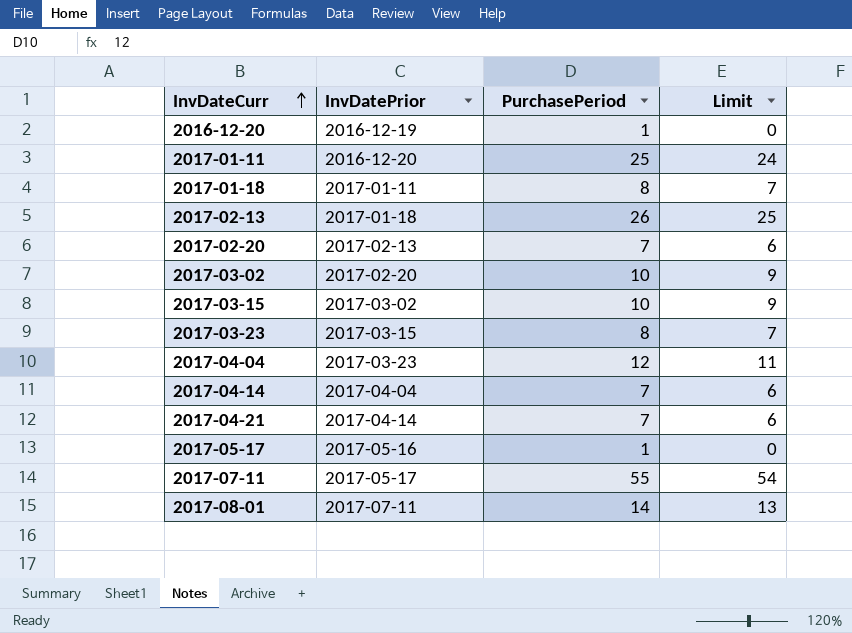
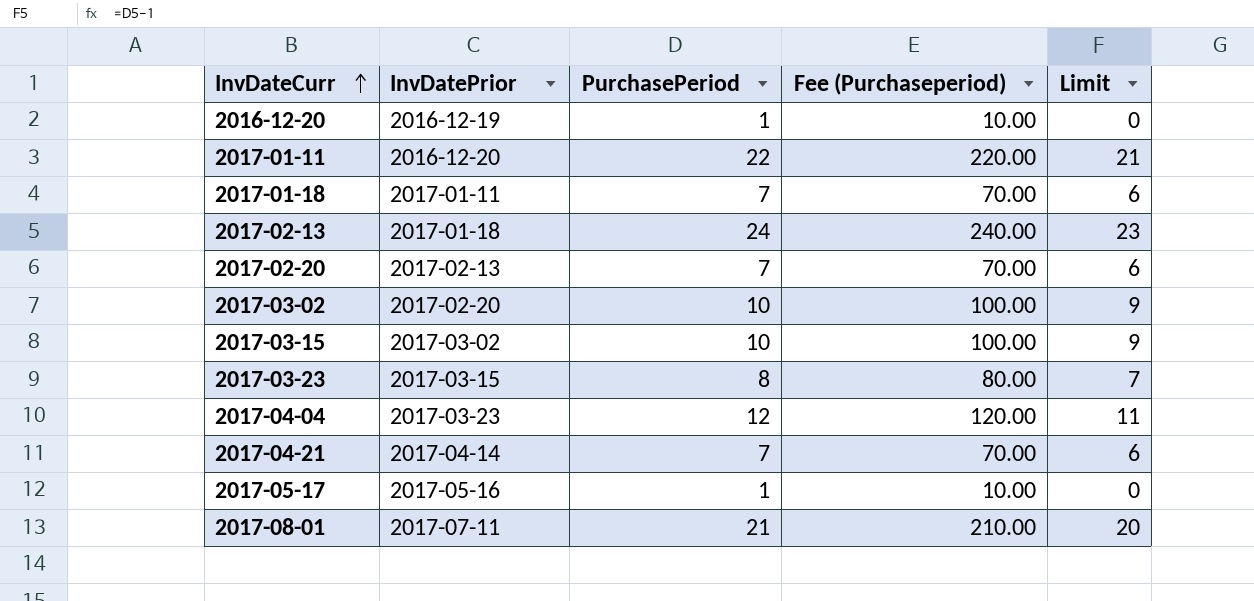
column Fee (Purchaseperiod) | formula: none -> [PurchasePeriod] * 10
row 2017-04-14: 2017-04-04 | 7 | 6 -> none
row 2017-07-11: 2017-05-17 | 55 | 54 -> none
2017-01-11 | PurchasePeriod: 25 -> 22
2017-01-11 | Limit: 24 -> 21
2017-01-18 | PurchasePeriod: 8 -> 7
2017-01-18 | Limit: 7 -> 6
2017-02-13 | PurchasePeriod: 26 -> 24
2017-02-13 | Limit: 25 -> 23
2017-08-01 | PurchasePeriod: 14 -> 21
2017-08-01 | Limit: 13 -> 20

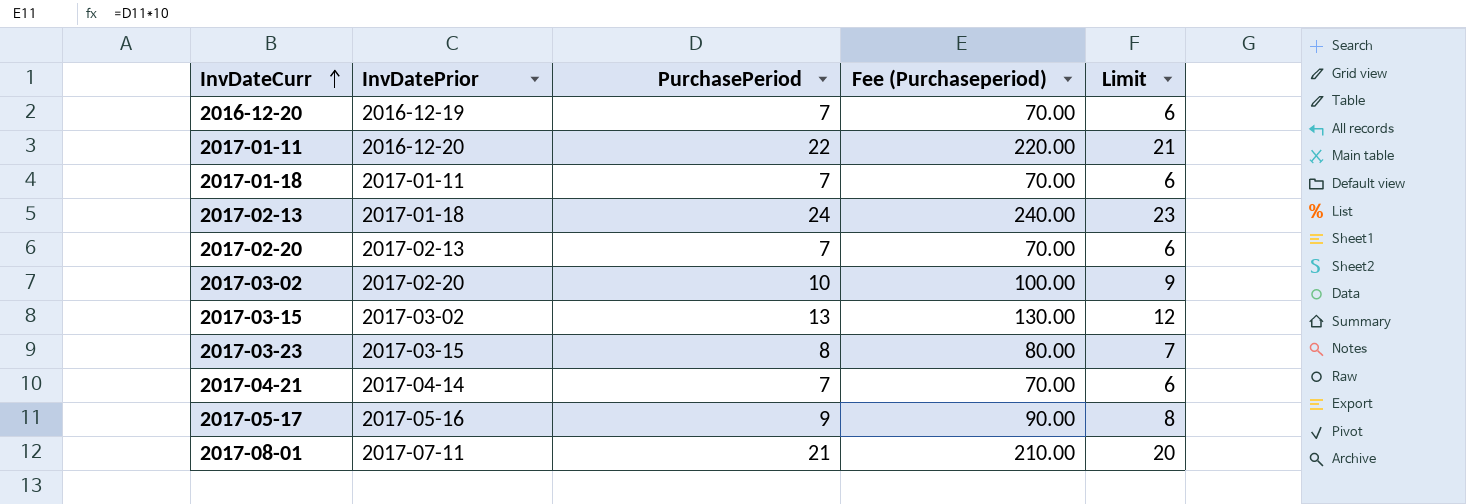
row 2017-04-04: 2017-03-23 | 12 | 120.00 | 11 -> none
2016-12-20 | PurchasePeriod: 1 -> 7
2016-12-20 | Fee (Purchaseperiod): 10.00 -> 70.00
2016-12-20 | Limit: 0 -> 6
2017-03-15 | PurchasePeriod: 10 -> 13
2017-03-15 | Fee (Purchaseperiod): 100.00 -> 130.00
2017-03-15 | Limit: 9 -> 12
2017-05-17 | PurchasePeriod: 1 -> 9
2017-05-17 | Fee (Purchaseperiod): 10.00 -> 90.00
2017-05-17 | Limit: 0 -> 8

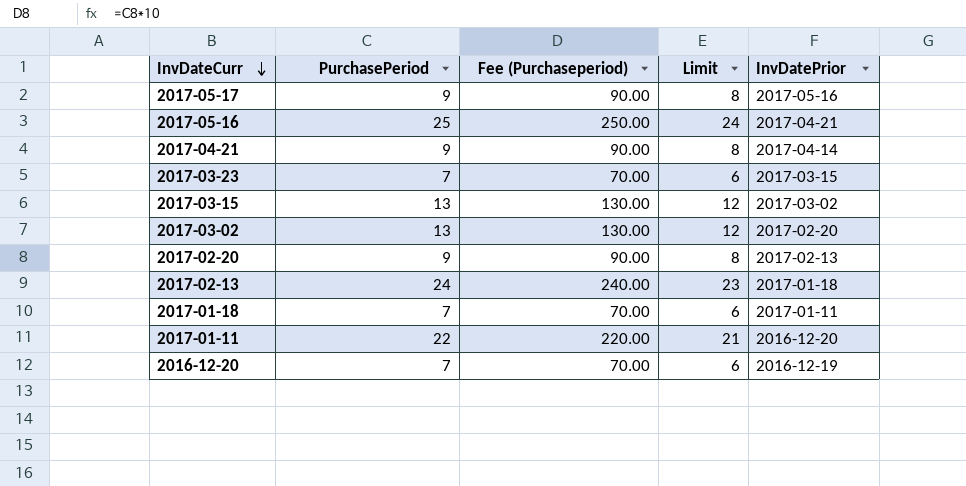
row order: InvDateCurr ascending -> InvDateCurr descending
column InvDatePrior | position: 2 -> 5
row 2017-08-01: 2017-07-11 | 21 | 210.00 | 20 -> none
row 2017-05-16: none -> 25 | 250.00 | 24 | 2017-04-21
2017-04-21 | PurchasePeriod: 7 -> 9
2017-04-21 | Fee (Purchaseperiod): 70.00 -> 90.00
2017-04-21 | Limit: 6 -> 8
2017-03-23 | PurchasePeriod: 8 -> 7
2017-03-23 | Fee (Purchaseperiod): 80.00 -> 70.00
2017-03-23 | Limit: 7 -> 6
2017-03-02 | PurchasePeriod: 10 -> 13
2017-03-02 | Fee (Purchaseperiod): 100.00 -> 130.00
2017-03-02 | Limit: 9 -> 12
2017-02-20 | PurchasePeriod: 7 -> 9
2017-02-20 | Fee (Purchaseperiod): 70.00 -> 90.00
2017-02-20 | Limit: 6 -> 8

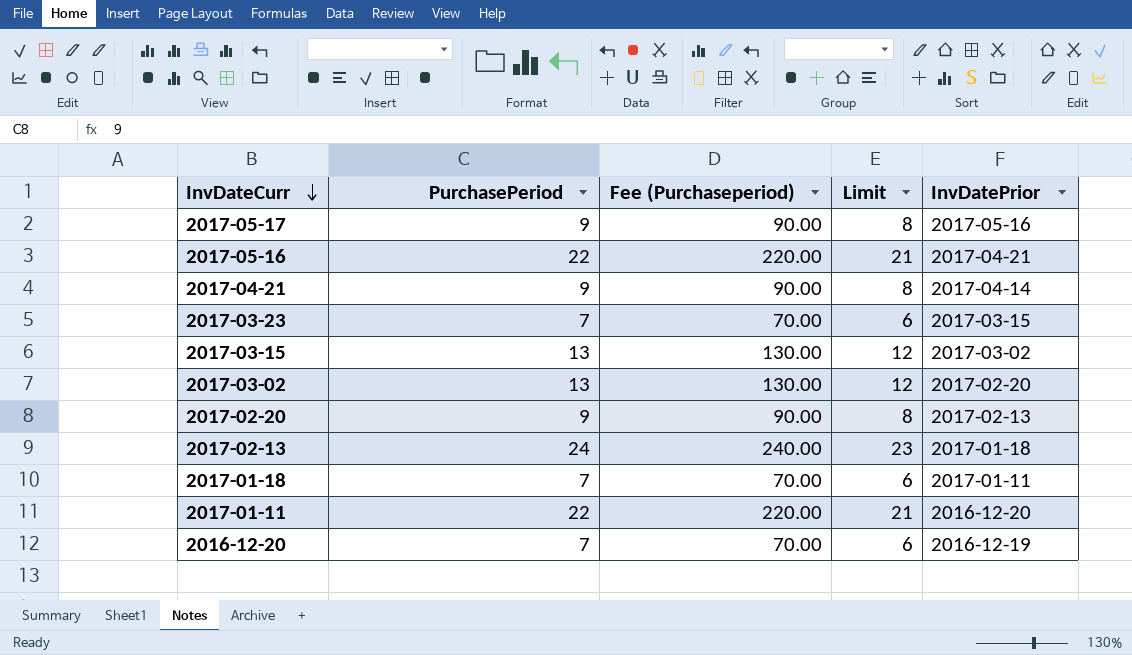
2017-05-16 | PurchasePeriod: 25 -> 22
2017-05-16 | Fee (Purchaseperiod): 250.00 -> 220.00
2017-05-16 | Limit: 24 -> 21

